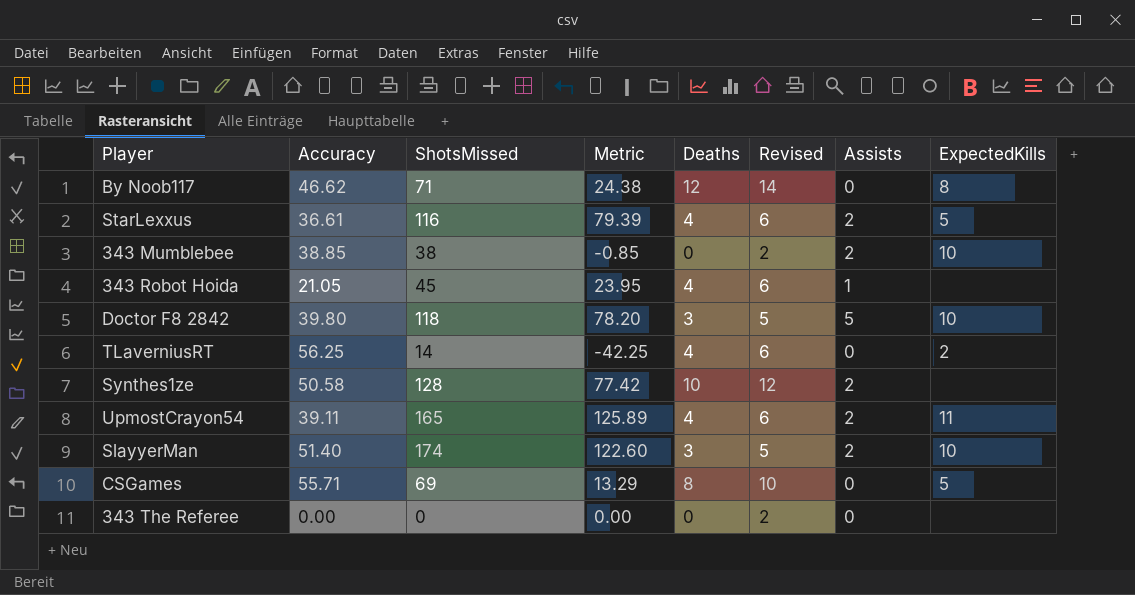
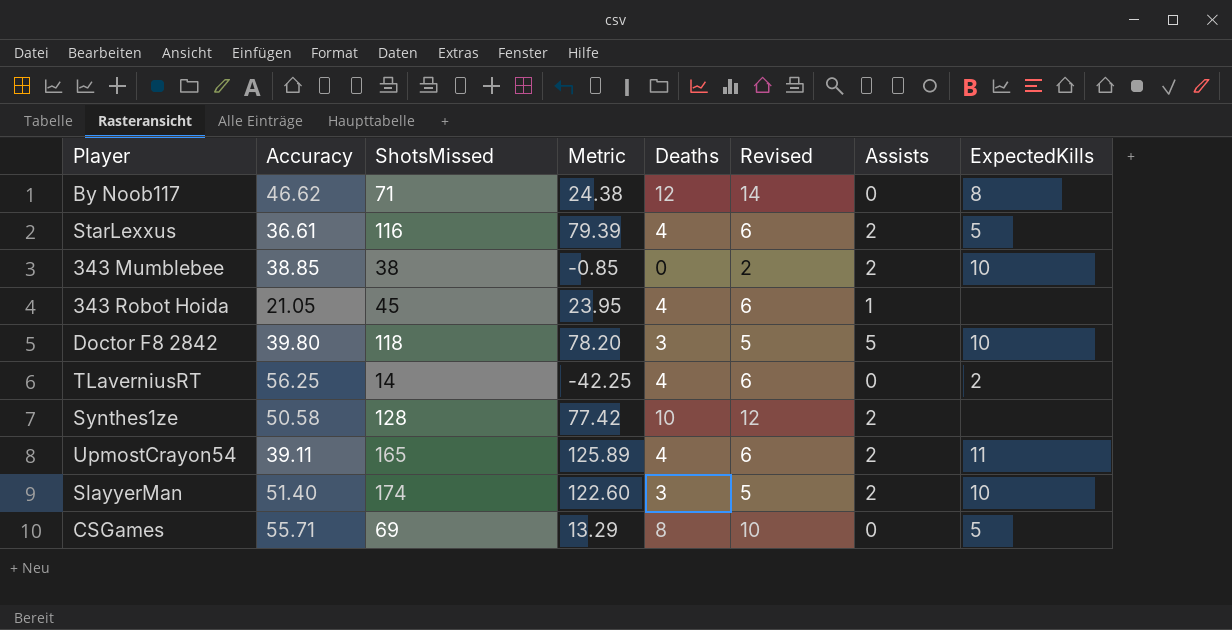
row 343 The Referee: 0.00 | 0 | 0.00 | 0 | 2 | 0 | none -> none

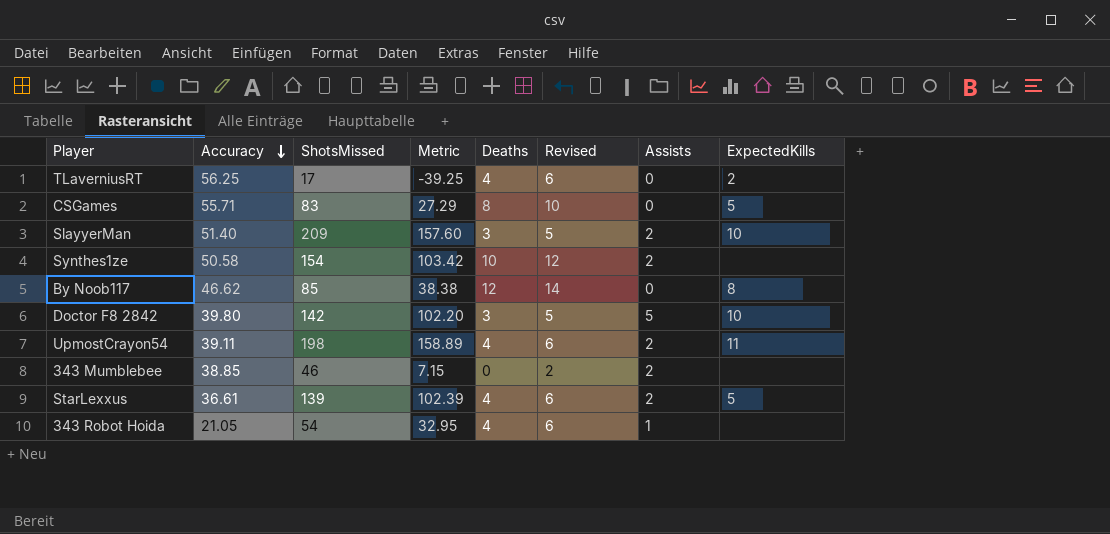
row order: none -> Accuracy descending
TLaverniusRT | ShotsMissed: 14 -> 17
TLaverniusRT | Metric: -42.25 -> -39.25
CSGames | ShotsMissed: 69 -> 83
CSGames | Metric: 13.29 -> 27.29
SlayyerMan | ShotsMissed: 174 -> 209
SlayyerMan | Metric: 122.60 -> 157.60
Synthes1ze | ShotsMissed: 128 -> 154
Synthes1ze | Metric: 77.42 -> 103.42
By Noob117 | ShotsMissed: 71 -> 85
By Noob117 | Metric: 24.38 -> 38.38
Doctor F8 2842 | ShotsMissed: 118 -> 142
Doctor F8 2842 | Metric: 78.20 -> 102.20
UpmostCrayon54 | ShotsMissed: 165 -> 198
UpmostCrayon54 | Metric: 125.89 -> 158.89
343 Mumblebee | ShotsMissed: 38 -> 46
343 Mumblebee | Metric: -0.85 -> 7.15
343 Mumblebee | ExpectedKills: 10 -> none
StarLexxus | ShotsMissed: 116 -> 139
StarLexxus | Metric: 79.39 -> 102.39
343 Robot Hoida | ShotsMissed: 45 -> 54
343 Robot Hoida | Metric: 23.95 -> 32.95

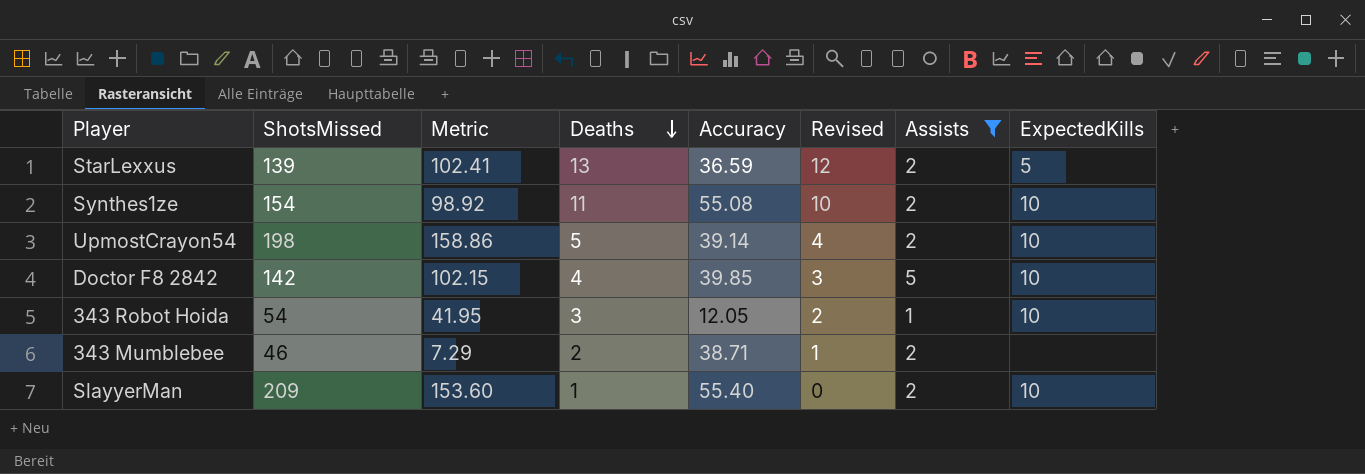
filter: none -> Assists != 0
row order: Accuracy descending -> Deaths descending
column Accuracy | position: 2 -> 5
column Revised | formula: [Deaths] + 2 -> [Deaths] - 1
StarLexxus | Metric: 102.39 -> 102.41
StarLexxus | Deaths: 4 -> 13
StarLexxus | Accuracy: 36.61 -> 36.59
Synthes1ze | Metric: 103.42 -> 98.92
Synthes1ze | Deaths: 10 -> 11
Synthes1ze | Accuracy: 50.58 -> 55.08
Synthes1ze | ExpectedKills: none -> 10
UpmostCrayon54 | Metric: 158.89 -> 158.86
UpmostCrayon54 | Deaths: 4 -> 5
UpmostCrayon54 | Accuracy: 39.11 -> 39.14
UpmostCrayon54 | ExpectedKills: 11 -> 10
Doctor F8 2842 | Metric: 102.20 -> 102.15
Doctor F8 2842 | Deaths: 3 -> 4
Doctor F8 2842 | Accuracy: 39.80 -> 39.85
343 Robot Hoida | Metric: 32.95 -> 41.95
343 Robot Hoida | Deaths: 4 -> 3
343 Robot Hoida | Accuracy: 21.05 -> 12.05
343 Robot Hoida | ExpectedKills: none -> 10
343 Mumblebee | Metric: 7.15 -> 7.29
343 Mumblebee | Deaths: 0 -> 2
343 Mumblebee | Accuracy: 38.85 -> 38.71
SlayyerMan | Metric: 157.60 -> 153.60
SlayyerMan | Deaths: 3 -> 1
SlayyerMan | Accuracy: 51.40 -> 55.40

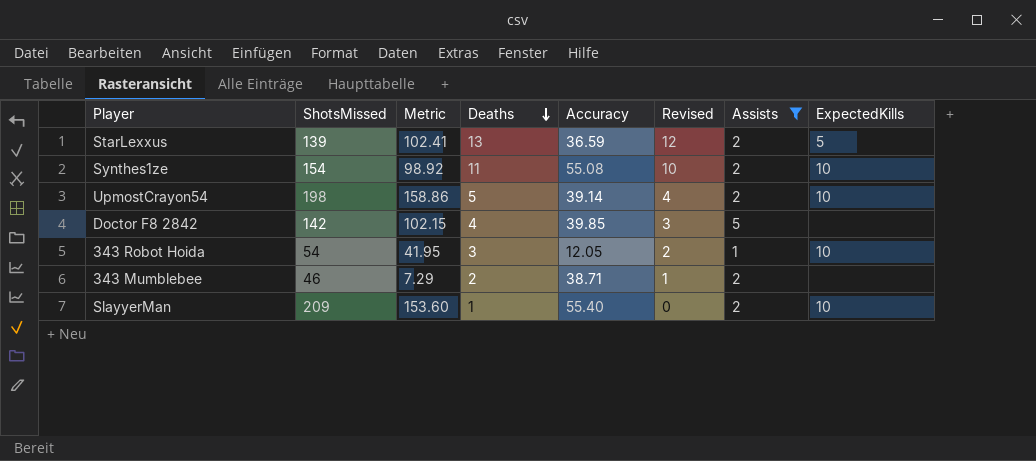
Doctor F8 2842 | ExpectedKills: 10 -> none

